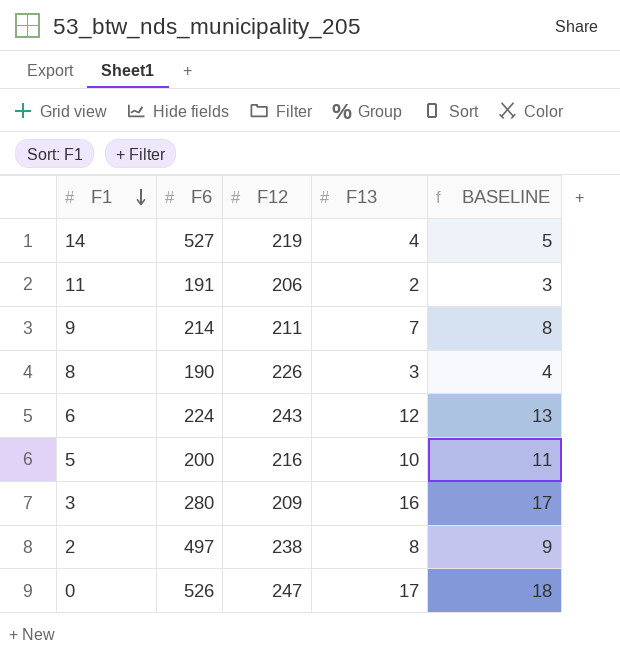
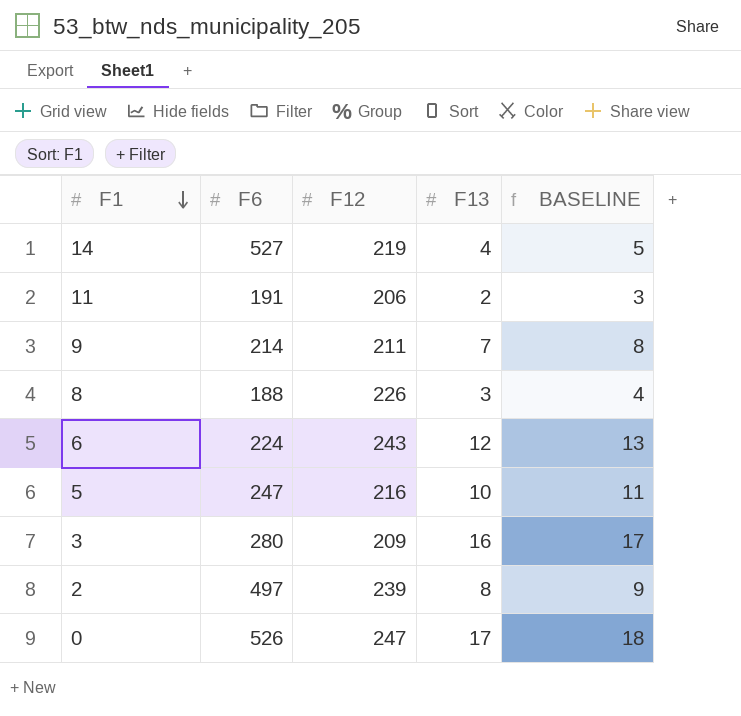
8 | F6: 190 -> 188
5 | F6: 200 -> 247
2 | F12: 238 -> 239

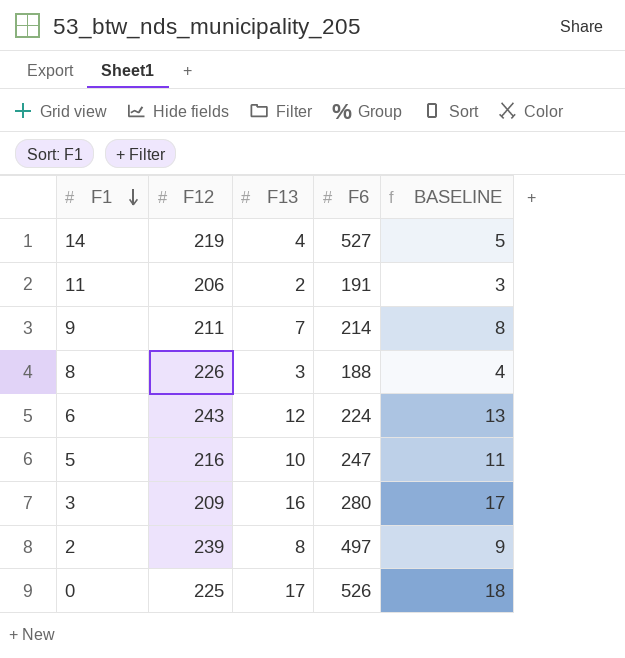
column F6 | position: 2 -> 4
0 | F12: 247 -> 225

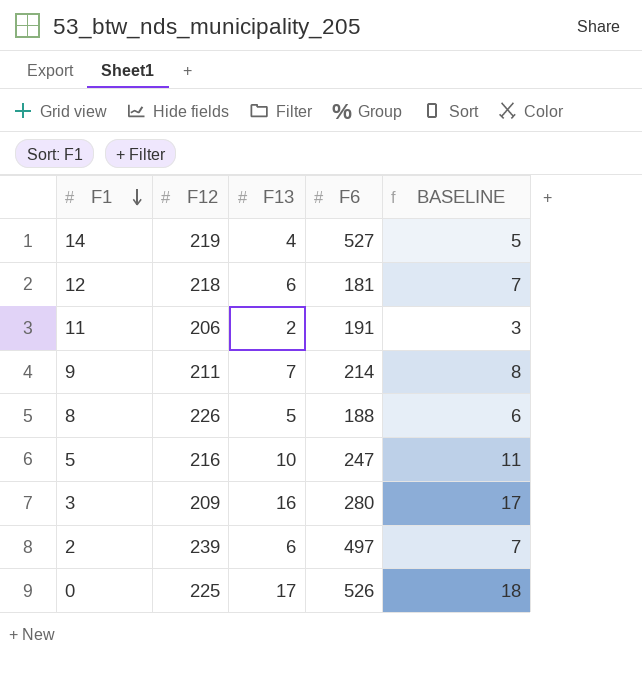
row 6: 243 | 12 | 224 | 13 -> none
row 12: none -> 218 | 6 | 181 | 7
8 | F13: 3 -> 5
8 | BASELINE: 4 -> 6
2 | F13: 8 -> 6
2 | BASELINE: 9 -> 7

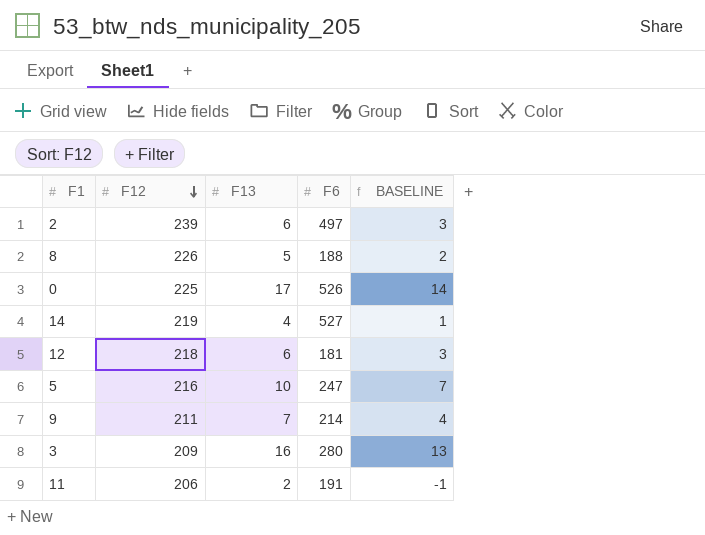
row order: F1 descending -> F12 descending
column BASELINE | formula: [F13] + 1 -> [F13] - 3

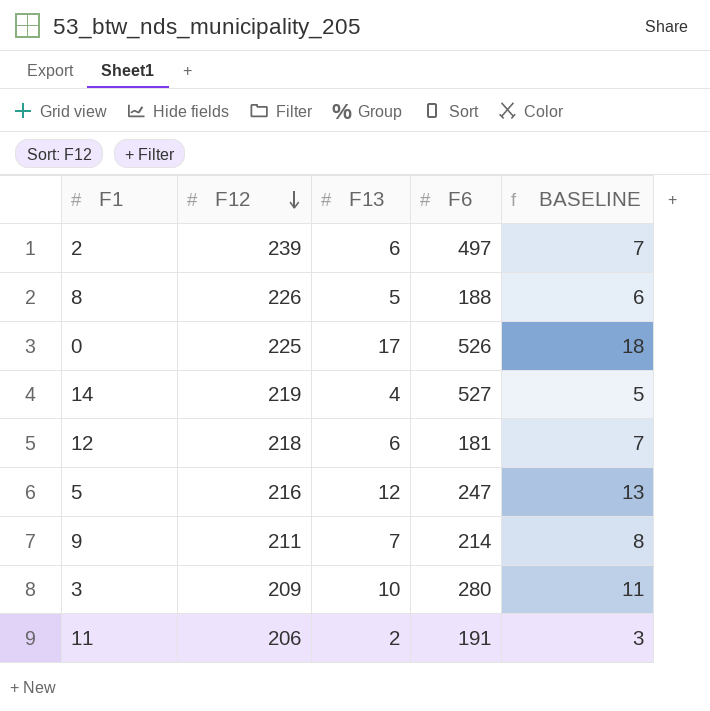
column BASELINE | formula: [F13] - 3 -> [F13] + 1
5 | F13: 10 -> 12
3 | F13: 16 -> 10

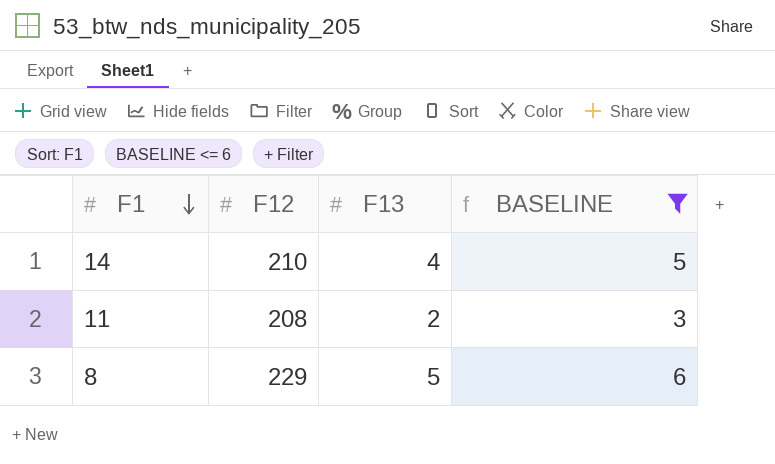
filter: none -> BASELINE <= 6
row order: F12 descending -> F1 descending
column F6 | position: 4 -> none
14 | F12: 219 -> 210
11 | F12: 206 -> 208
8 | F12: 226 -> 229

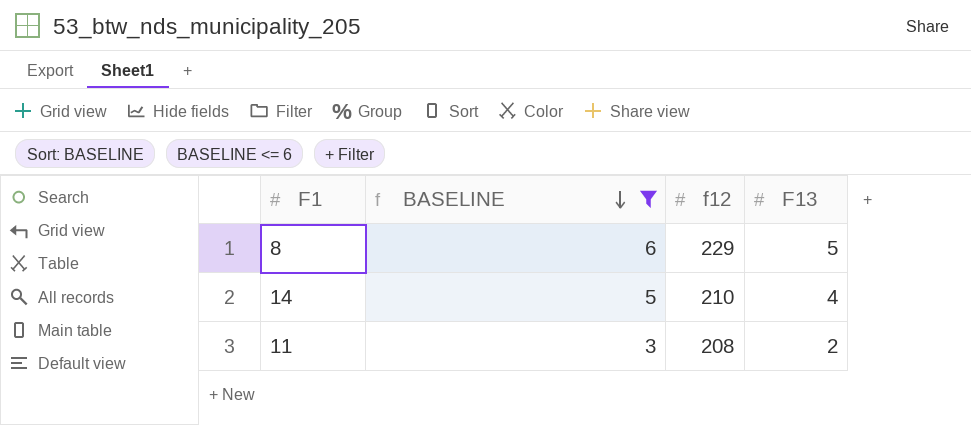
row order: F1 descending -> BASELINE descending
column BASELINE | position: 4 -> 2
column name: F12 -> f12

